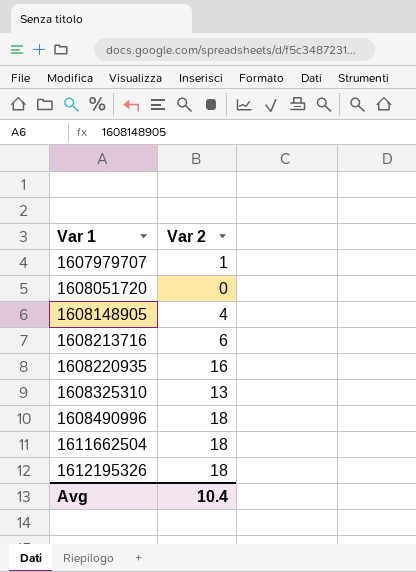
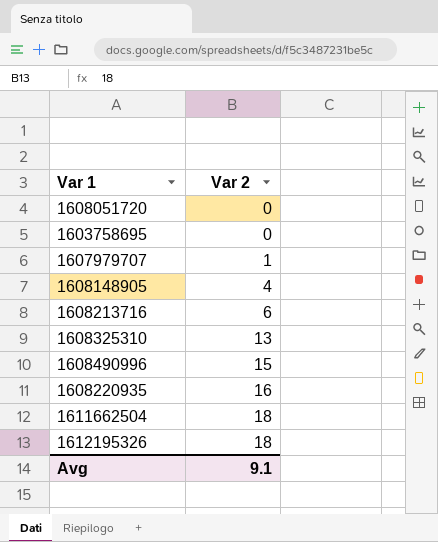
row order: Var 1 ascending -> Var 2 ascending
row 1603758695: none -> 0
1608490996 | Var 2: 18 -> 15
Avg | Var 2: 10.4 -> 9.1

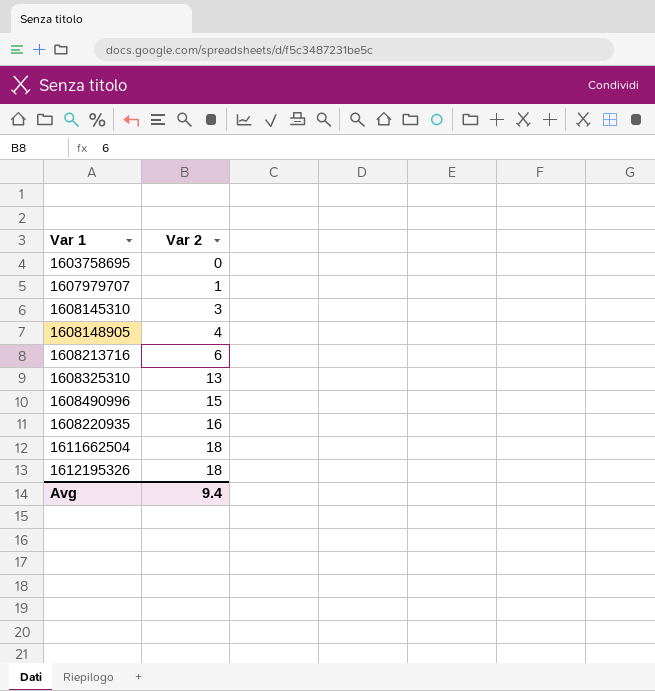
row 1608051720: 0 -> none
row 1608145310: none -> 3
Avg | Var 2: 9.1 -> 9.4

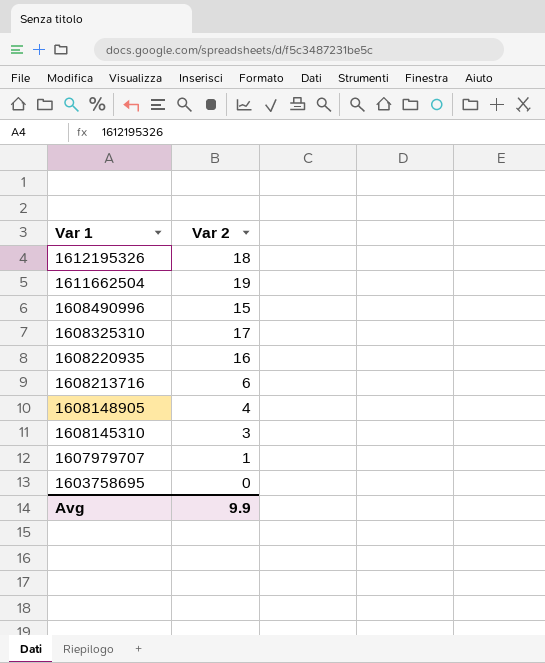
row order: Var 2 ascending -> Var 1 descending
1611662504 | Var 2: 18 -> 19
1608325310 | Var 2: 13 -> 17
Avg | Var 2: 9.4 -> 9.9

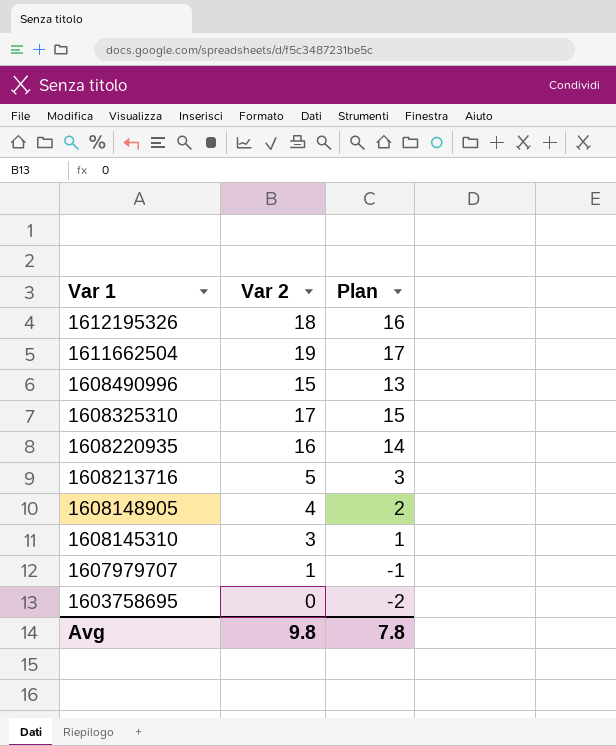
column Plan | formula: none -> [Var 2] - 2
1608213716 | Var 2: 6 -> 5
Avg | Var 2: 9.9 -> 9.8

